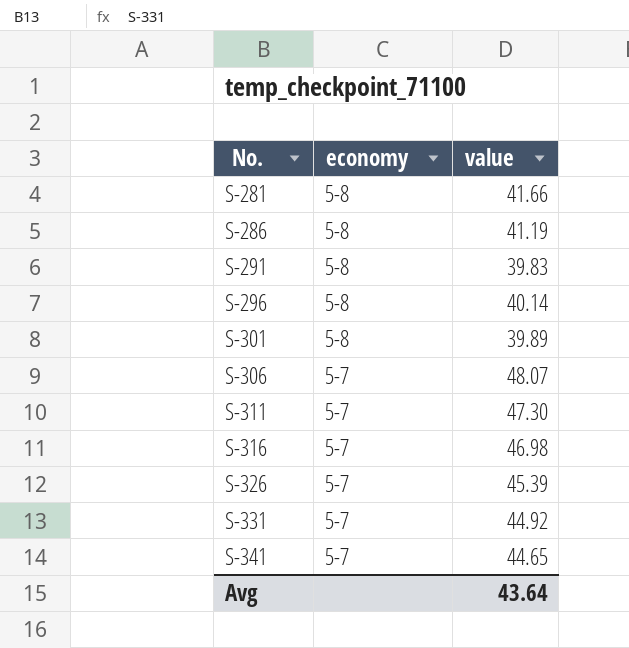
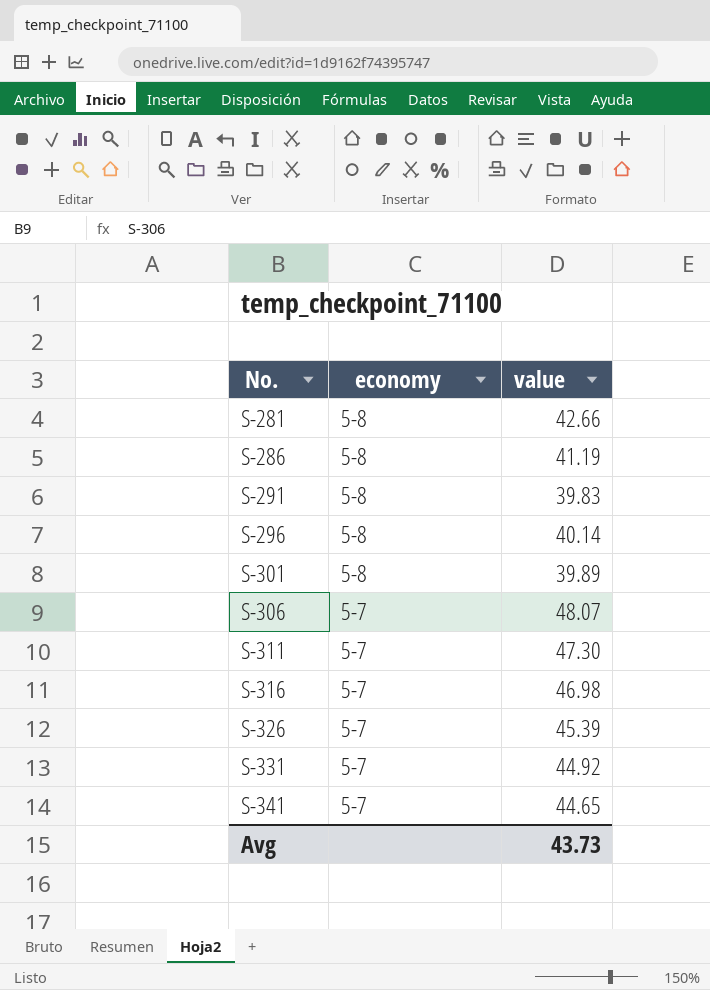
S-281 | value: 41.66 -> 42.66
Avg | value: 43.64 -> 43.73

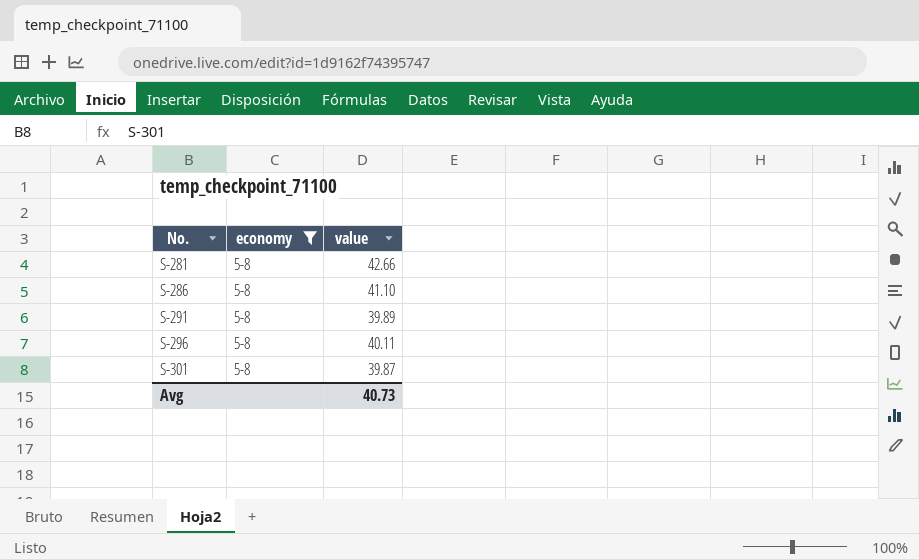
filter: none -> economy = 5-8
S-286 | value: 41.19 -> 41.10
S-291 | value: 39.83 -> 39.89
S-296 | value: 40.14 -> 40.11
S-301 | value: 39.89 -> 39.87
Avg | value: 43.73 -> 40.73

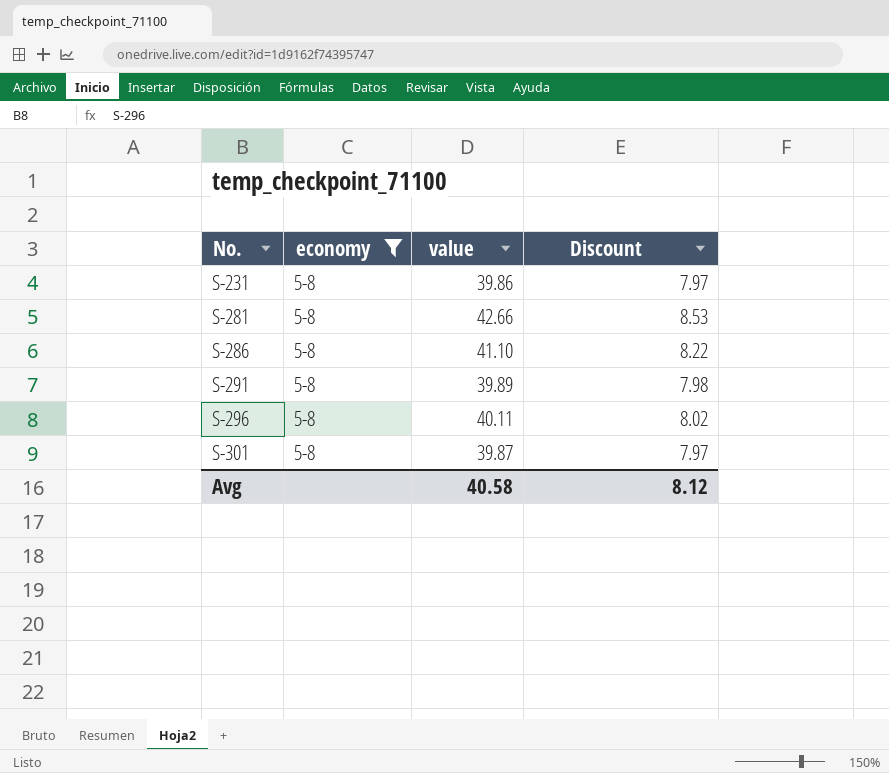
column Discount | formula: none -> [value] * 0.2
row S-231: none -> 5-8 | 39.86 | 7.97
Avg | value: 40.73 -> 40.58

